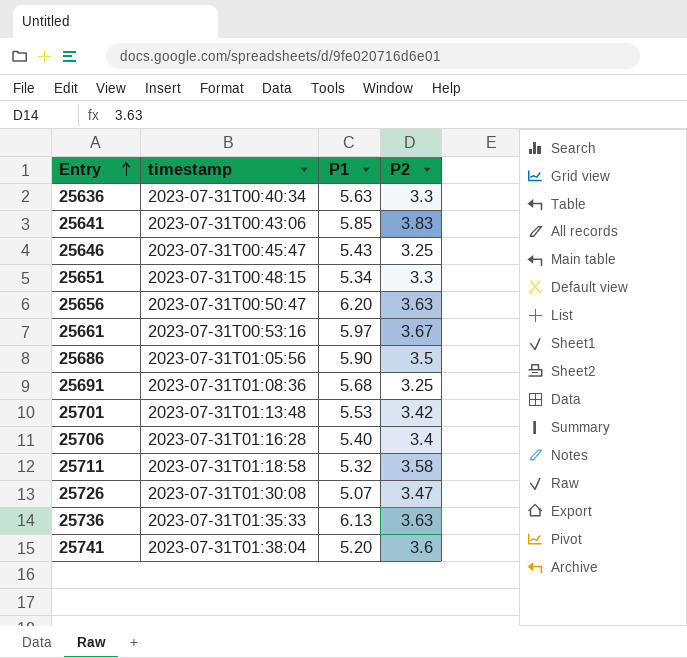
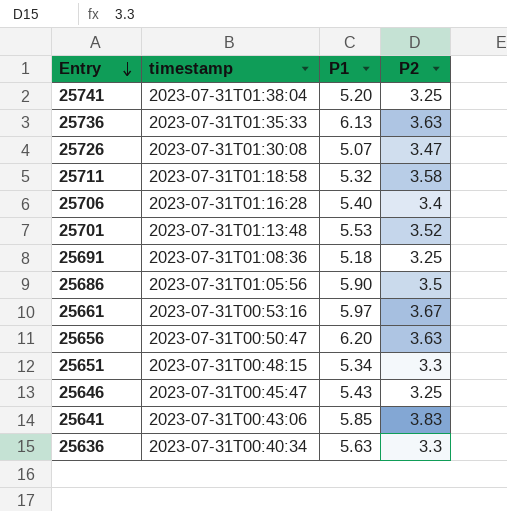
row order: Entry ascending -> Entry descending
25741 | P2: 3.6 -> 3.25
25701 | P2: 3.42 -> 3.52
25691 | P1: 5.68 -> 5.18

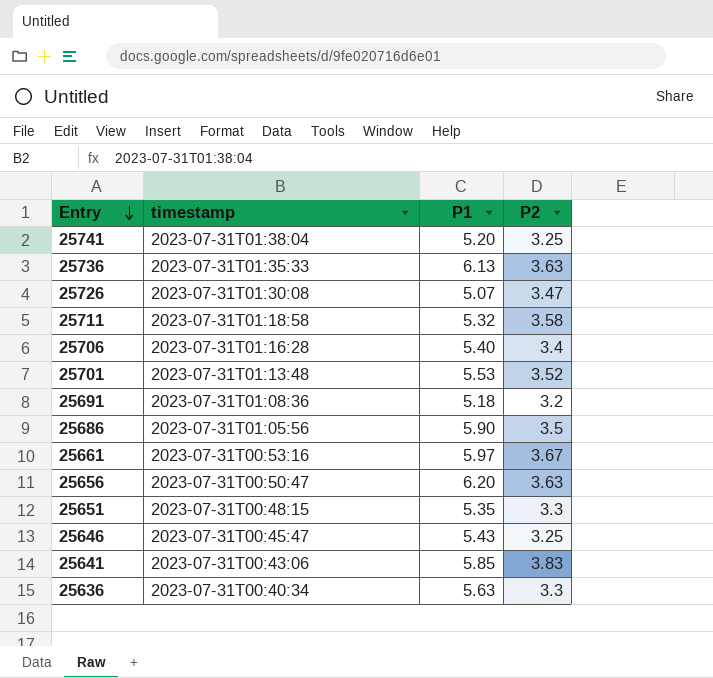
25691 | P2: 3.25 -> 3.2
25651 | P1: 5.34 -> 5.35

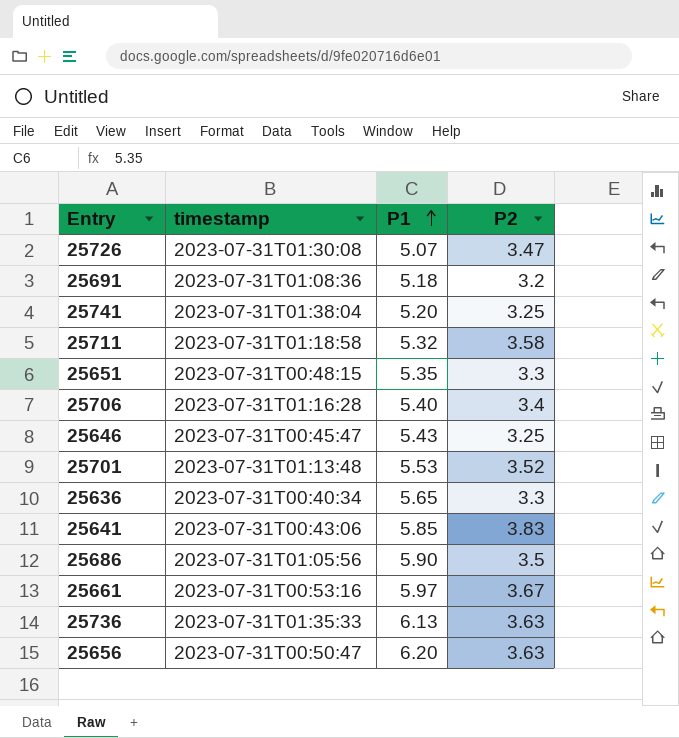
row order: Entry descending -> P1 ascending
25636 | P1: 5.63 -> 5.65

